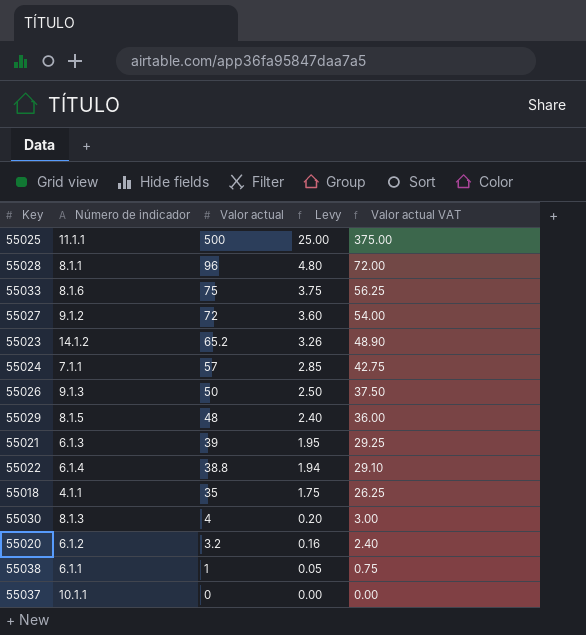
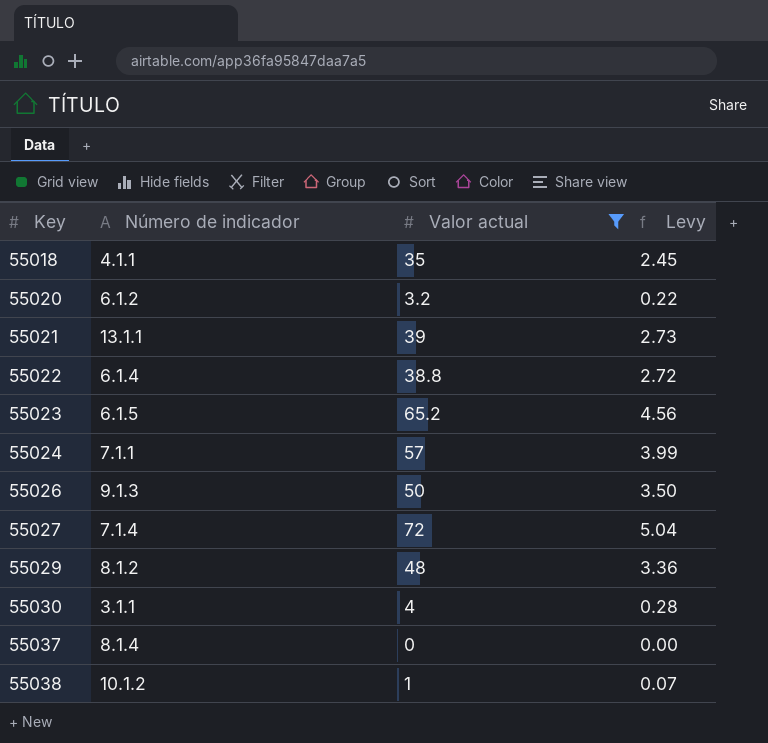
filter: none -> Valor actual <= 72
row order: Valor actual descending -> Key ascending
column Valor actual VAT | formula: [Valor actual] * 0.75 -> none
column Levy | formula: [Valor actual] * 0.05 -> [Valor actual] * 0.07
55021 | Número de indicador: 6.1.3 -> 13.1.1
55023 | Número de indicador: 14.1.2 -> 6.1.5
55027 | Número de indicador: 9.1.2 -> 7.1.4
55029 | Número de indicador: 8.1.5 -> 8.1.2
55030 | Número de indicador: 8.1.3 -> 3.1.1
55037 | Número de indicador: 10.1.1 -> 8.1.4
55038 | Número de indicador: 6.1.1 -> 10.1.2

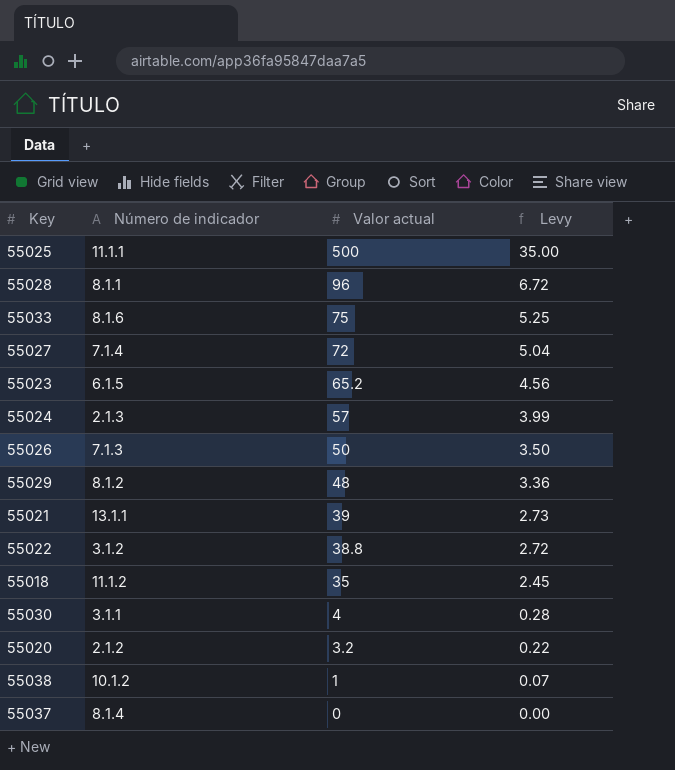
filter: Valor actual <= 72 -> none
row order: Key ascending -> Valor actual descending
55024 | Número de indicador: 7.1.1 -> 2.1.3
55026 | Número de indicador: 9.1.3 -> 7.1.3
55022 | Número de indicador: 6.1.4 -> 3.1.2
55018 | Número de indicador: 4.1.1 -> 11.1.2
55020 | Número de indicador: 6.1.2 -> 2.1.2

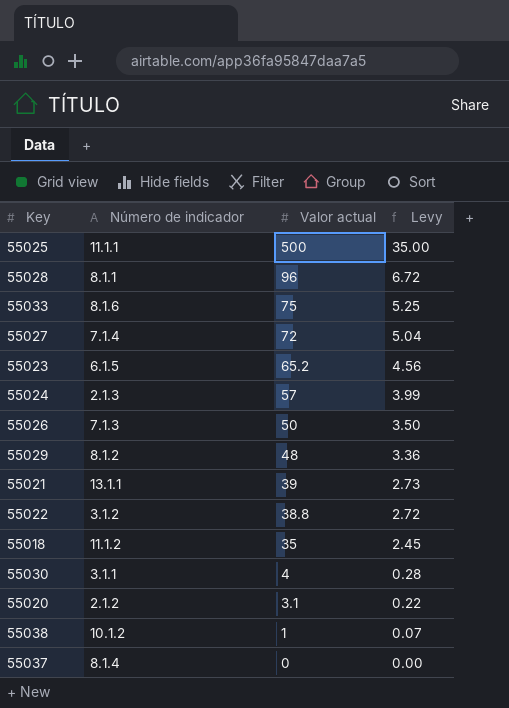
55020 | Valor actual: 3.2 -> 3.1

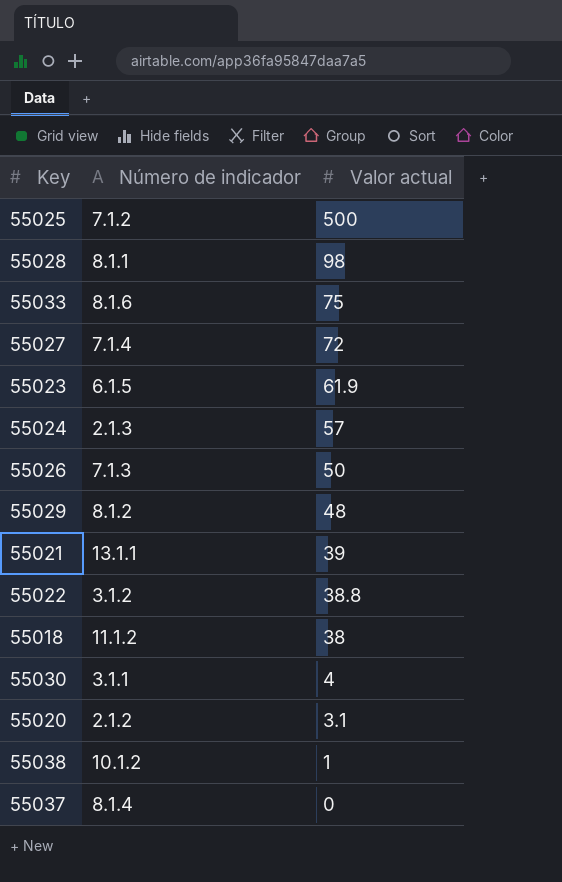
column Levy | formula: [Valor actual] * 0.07 -> none
55025 | Número de indicador: 11.1.1 -> 7.1.2
55028 | Valor actual: 96 -> 98
55023 | Valor actual: 65.2 -> 61.9
55018 | Valor actual: 35 -> 38

